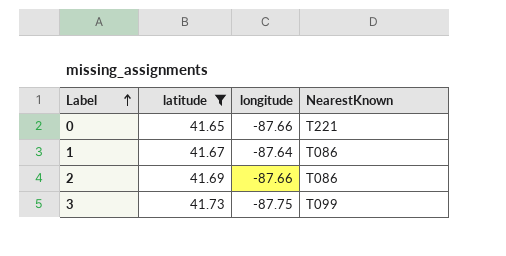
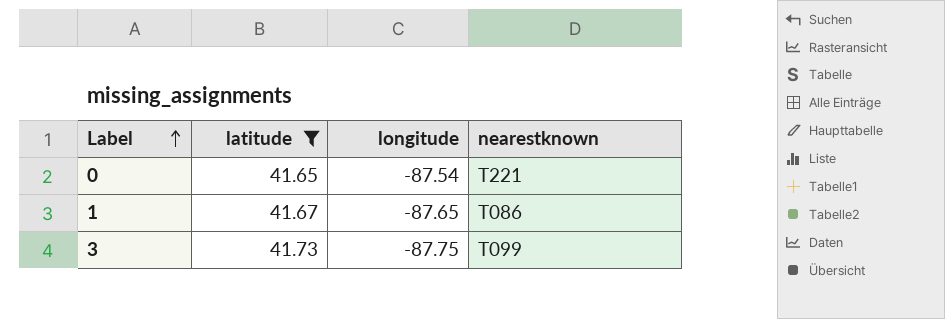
column name: NearestKnown -> nearestknown
row 2: 41.69 | -87.66 | T086 -> none
0 | longitude: -87.66 -> -87.54
1 | longitude: -87.64 -> -87.65

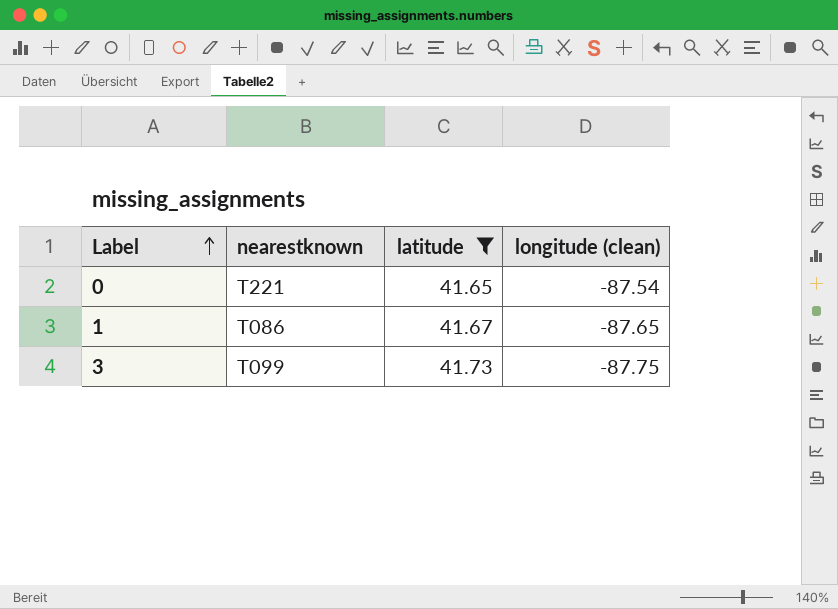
column nearestknown | position: 4 -> 2
column name: longitude -> longitude (clean)

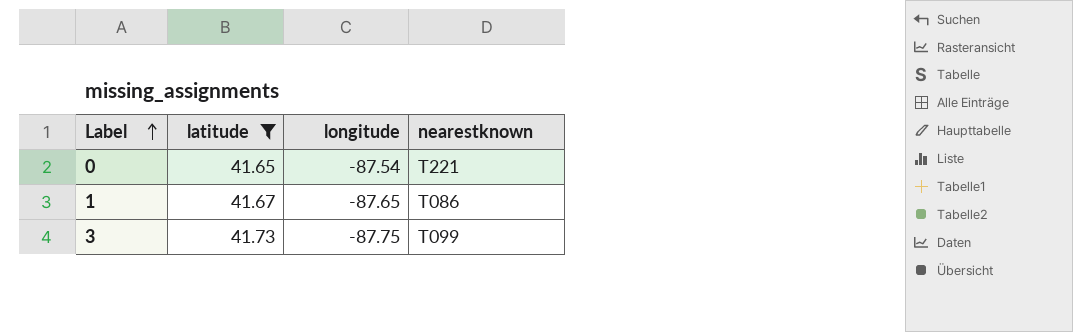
column name: longitude (clean) -> longitude
column nearestknown | position: 2 -> 4

